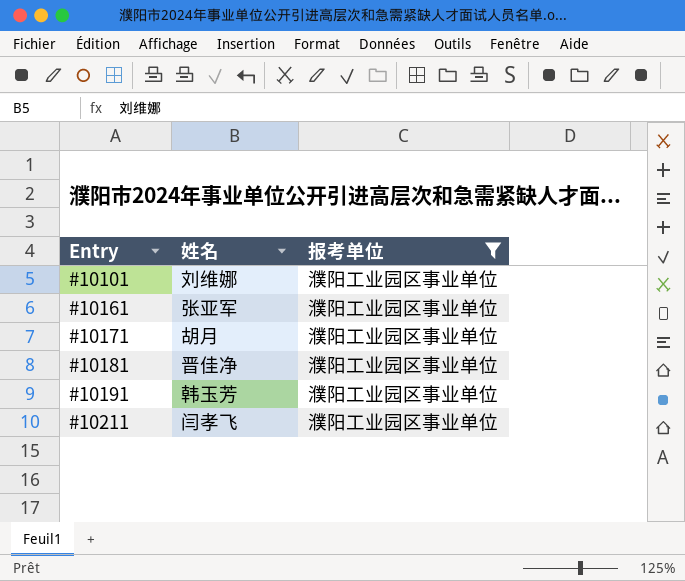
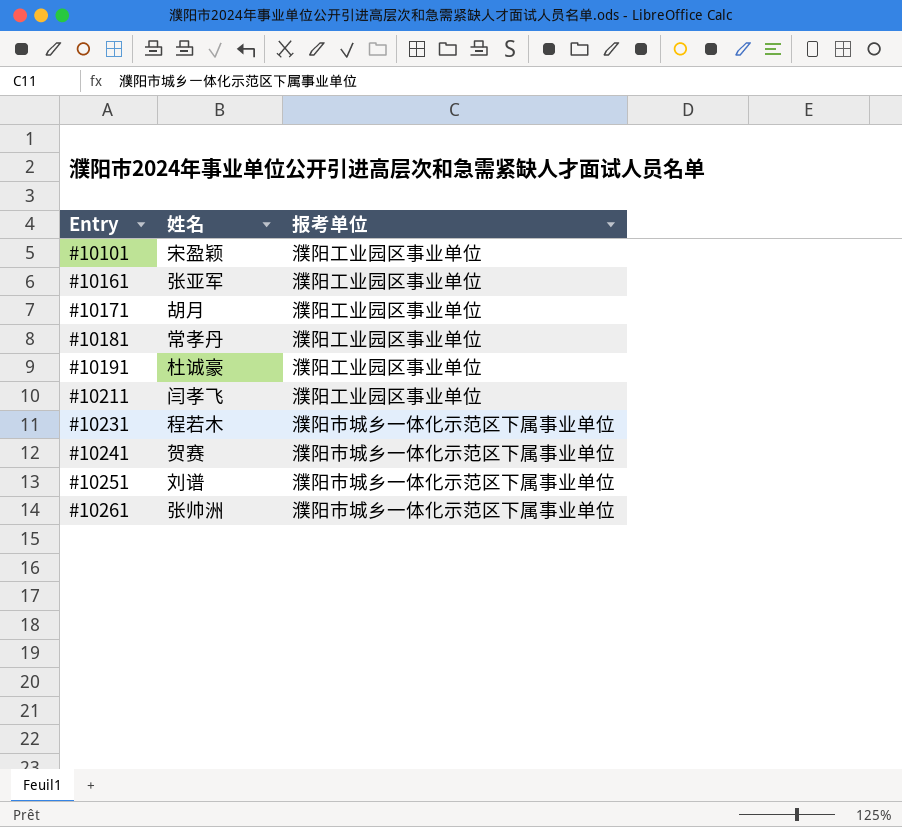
filter: 报考单位 = 濮阳工业园区事业单位 -> none
#10101 | 姓名: 刘维娜 -> 宋盈颖
#10181 | 姓名: 晋佳净 -> 常孝丹
#10191 | 姓名: 韩玉芳 -> 杜诚豪

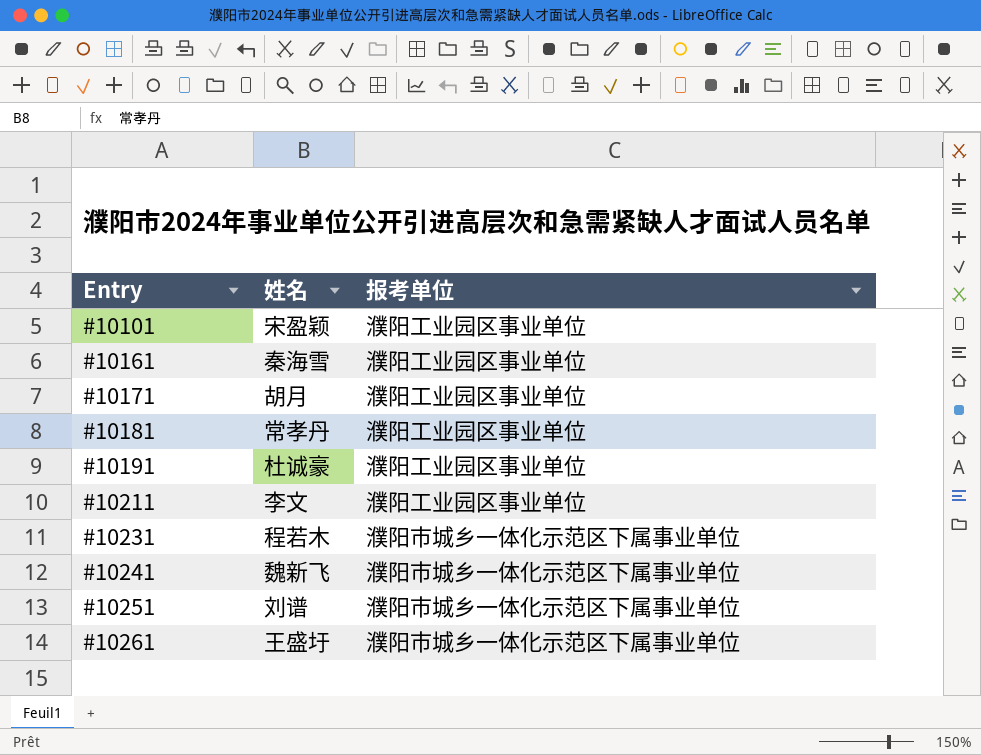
#10161 | 姓名: 张亚军 -> 秦海雪
#10211 | 姓名: 闫孝飞 -> 李文
#10241 | 姓名: 贺赛 -> 魏新飞
#10261 | 姓名: 张帅洲 -> 王盛圩

